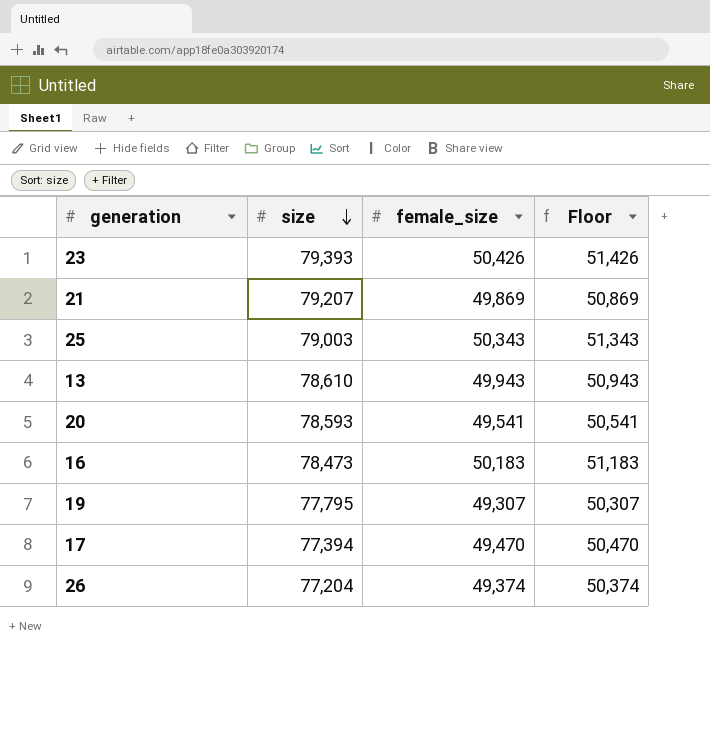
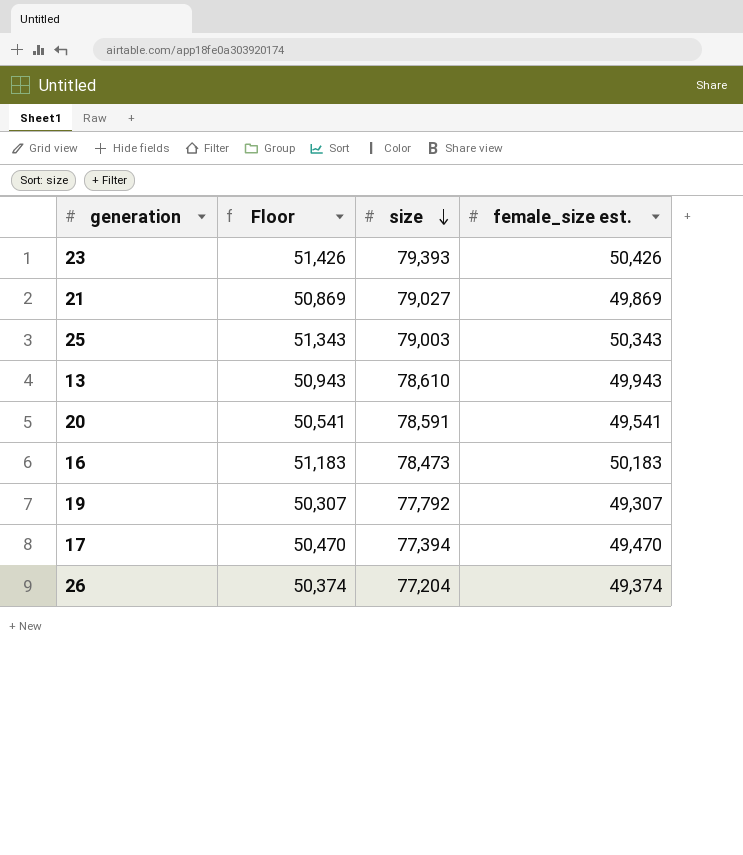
column Floor | position: 4 -> 2
column name: female_size -> female_size est.
21 | size: 79,207 -> 79,027
20 | size: 78,593 -> 78,591
19 | size: 77,795 -> 77,792

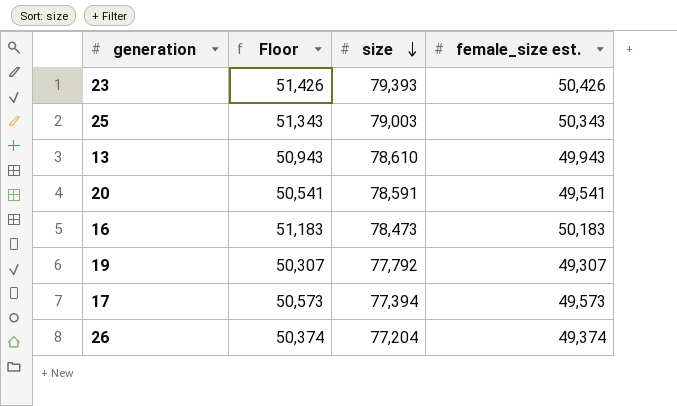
row 21: 50,869 | 79,027 | 49,869 -> none
17 | Floor: 50,470 -> 50,573
17 | female_size est.: 49,470 -> 49,573

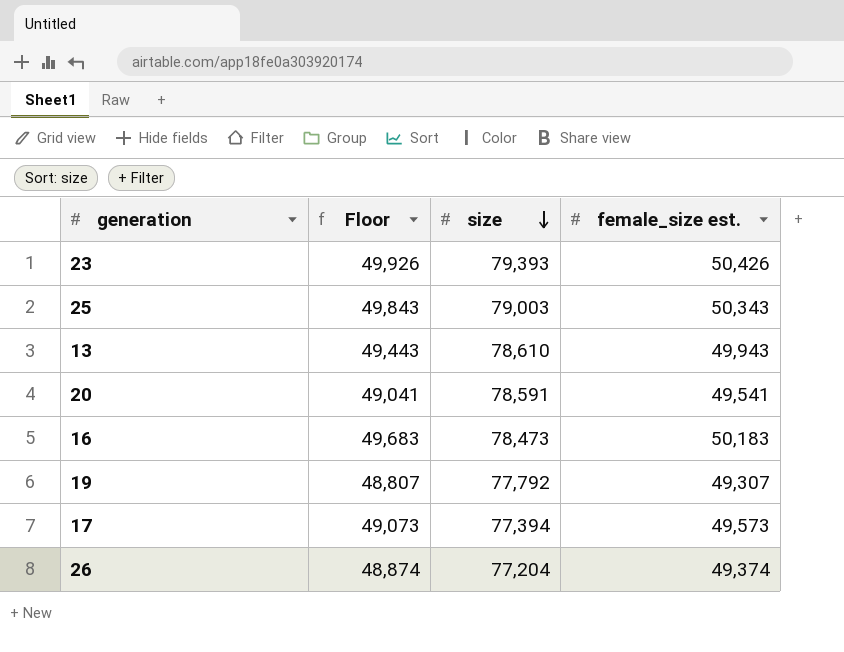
column Floor | formula: [female_size est.] + 1000 -> [female_size est.] - 500

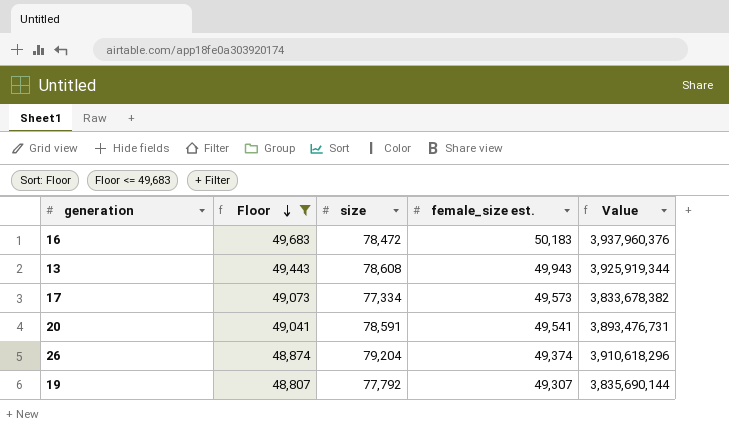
filter: none -> Floor <= 49,683
row order: size descending -> Floor descending
column Value | formula: none -> [size] * [female_size est.]
16 | size: 78,473 -> 78,472
13 | size: 78,610 -> 78,608
17 | size: 77,394 -> 77,334
26 | size: 77,204 -> 79,204

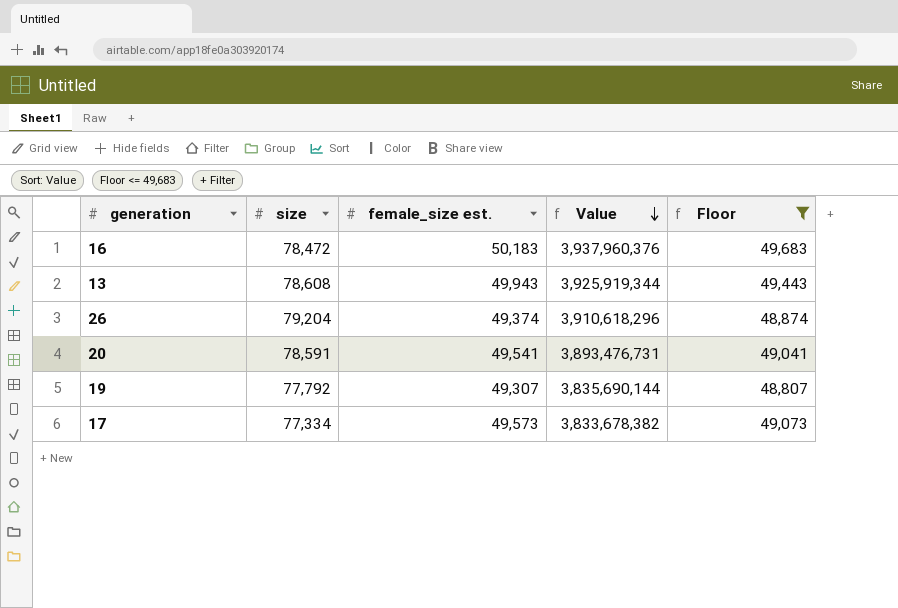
row order: Floor descending -> Value descending
column Floor | position: 2 -> 5

